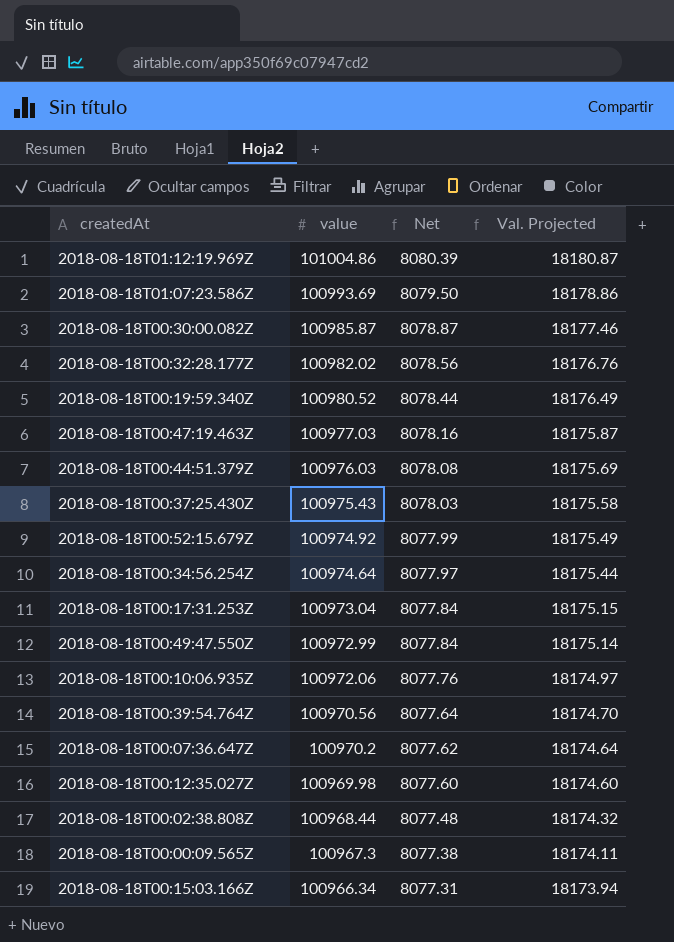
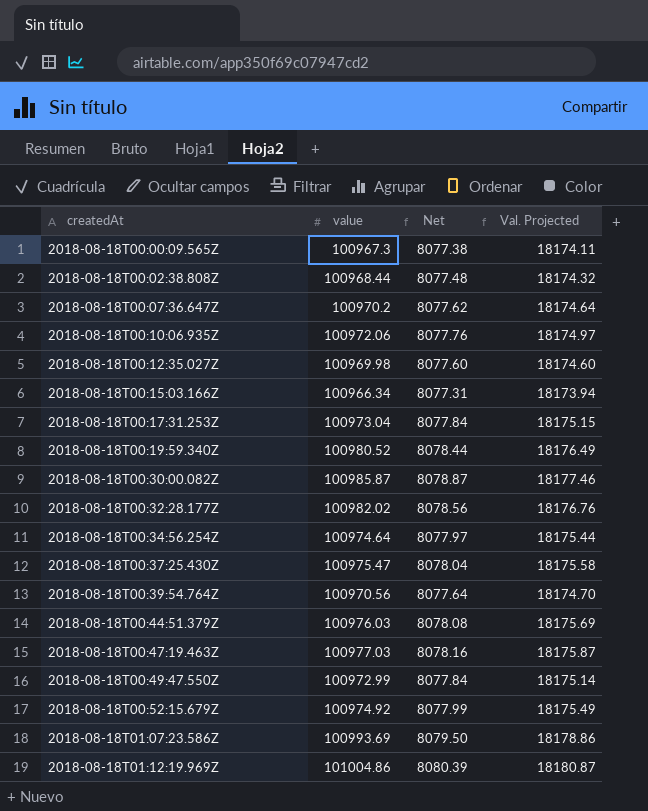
row order: value descending -> createdAt ascending
2018-08-18T00:37:25.430Z | value: 100975.43 -> 100975.47
2018-08-18T00:37:25.430Z | Net: 8078.03 -> 8078.04

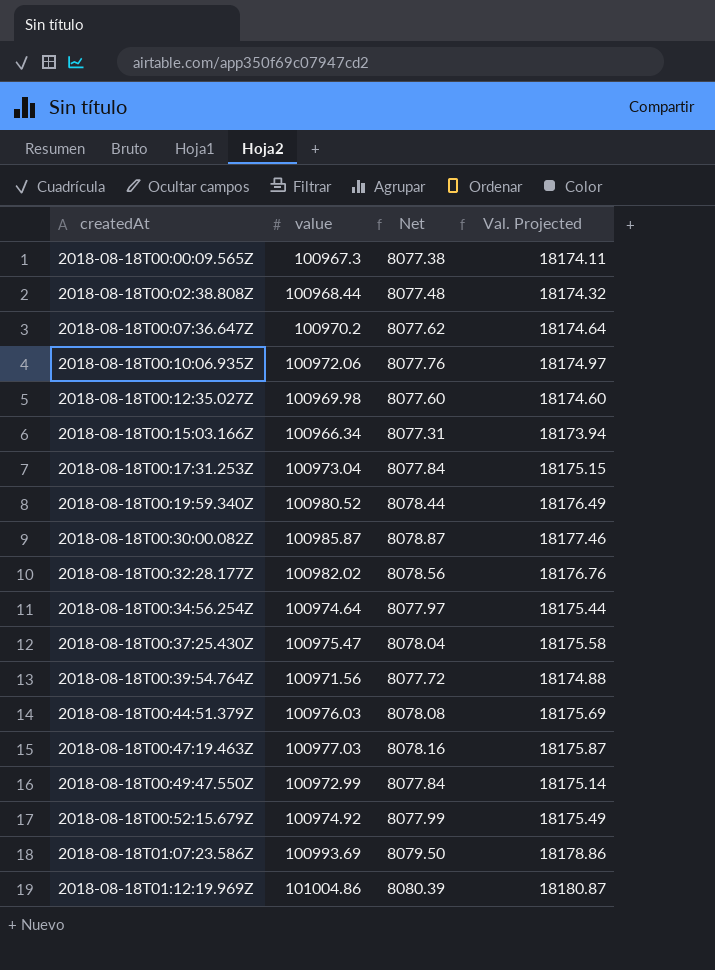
2018-08-18T00:39:54.764Z | value: 100970.56 -> 100971.56
2018-08-18T00:39:54.764Z | Net: 8077.64 -> 8077.72
2018-08-18T00:39:54.764Z | Val. Projected: 18174.70 -> 18174.88

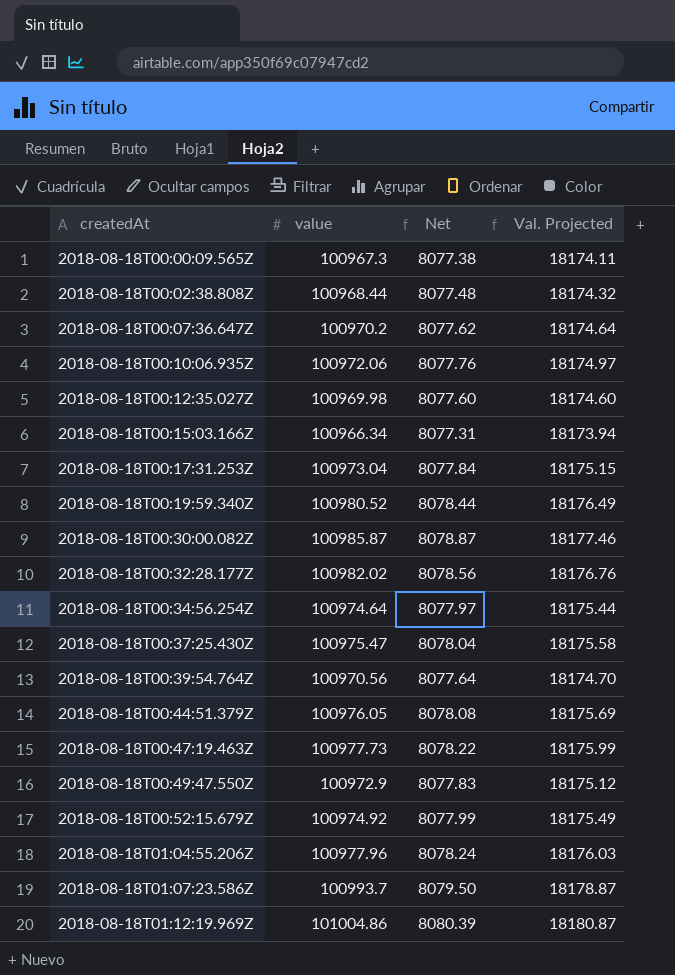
2018-08-18T00:39:54.764Z | value: 100971.56 -> 100970.56
2018-08-18T00:39:54.764Z | Net: 8077.72 -> 8077.64
2018-08-18T00:39:54.764Z | Val. Projected: 18174.88 -> 18174.70
2018-08-18T00:44:51.379Z | value: 100976.03 -> 100976.05
2018-08-18T00:47:19.463Z | value: 100977.03 -> 100977.73
2018-08-18T00:47:19.463Z | Net: 8078.16 -> 8078.22
2018-08-18T00:47:19.463Z | Val. Projected: 18175.87 -> 18175.99
2018-08-18T00:49:47.550Z | value: 100972.99 -> 100972.9
2018-08-18T00:49:47.550Z | Net: 8077.84 -> 8077.83
2018-08-18T00:49:47.550Z | Val. Projected: 18175.14 -> 18175.12
row 2018-08-18T01:04:55.206Z: none -> 100977.96 | 8078.24 | 18176.03
2018-08-18T01:07:23.586Z | value: 100993.69 -> 100993.7
2018-08-18T01:07:23.586Z | Val. Projected: 18178.86 -> 18178.87

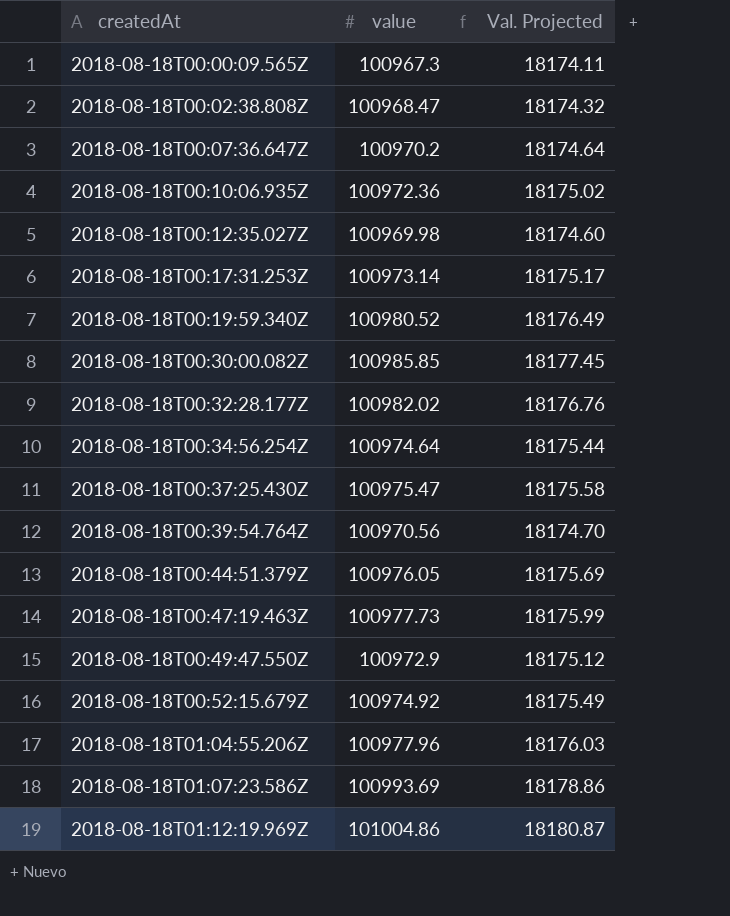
column Net | formula: [value] * 0.08 -> none
row 2018-08-18T00:15:03.166Z: 100966.34 | 8077.31 | 18173.94 -> none
2018-08-18T00:02:38.808Z | value: 100968.44 -> 100968.47
2018-08-18T00:10:06.935Z | value: 100972.06 -> 100972.36
2018-08-18T00:10:06.935Z | Val. Projected: 18174.97 -> 18175.02
2018-08-18T00:17:31.253Z | value: 100973.04 -> 100973.14
2018-08-18T00:17:31.253Z | Val. Projected: 18175.15 -> 18175.17
2018-08-18T00:30:00.082Z | value: 100985.87 -> 100985.85
2018-08-18T00:30:00.082Z | Val. Projected: 18177.46 -> 18177.45
2018-08-18T01:07:23.586Z | value: 100993.7 -> 100993.69
2018-08-18T01:07:23.586Z | Val. Projected: 18178.87 -> 18178.86

